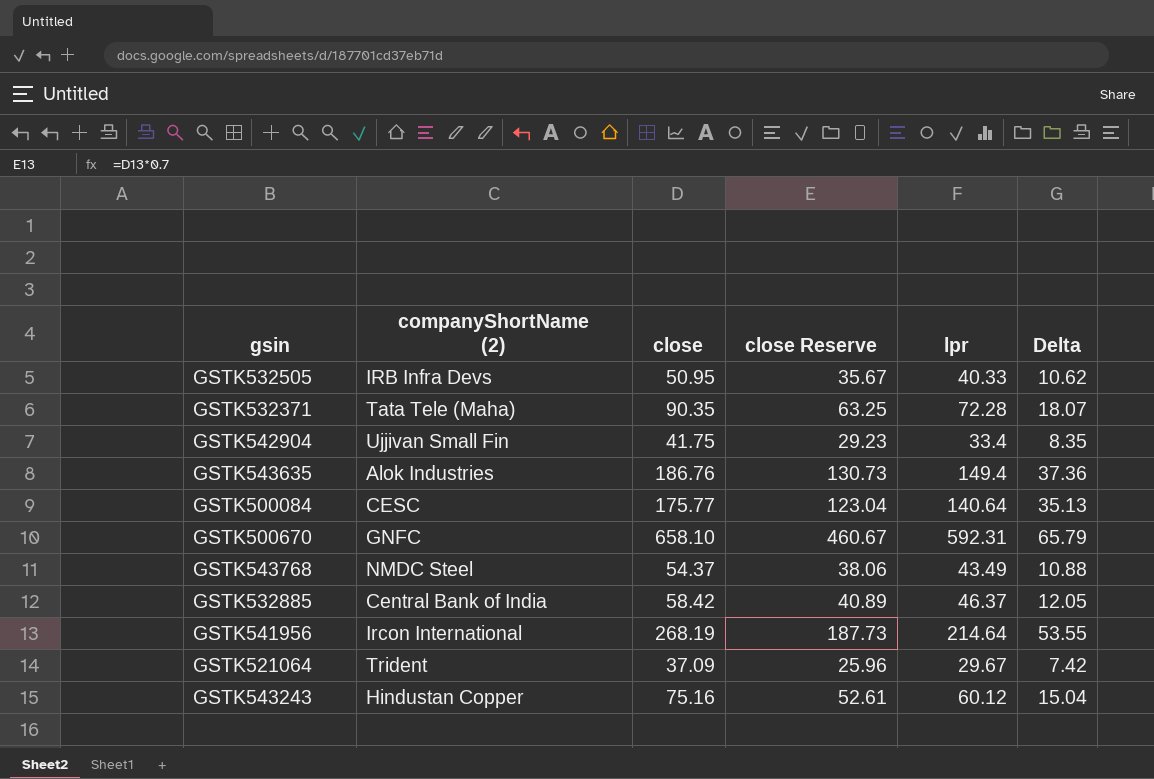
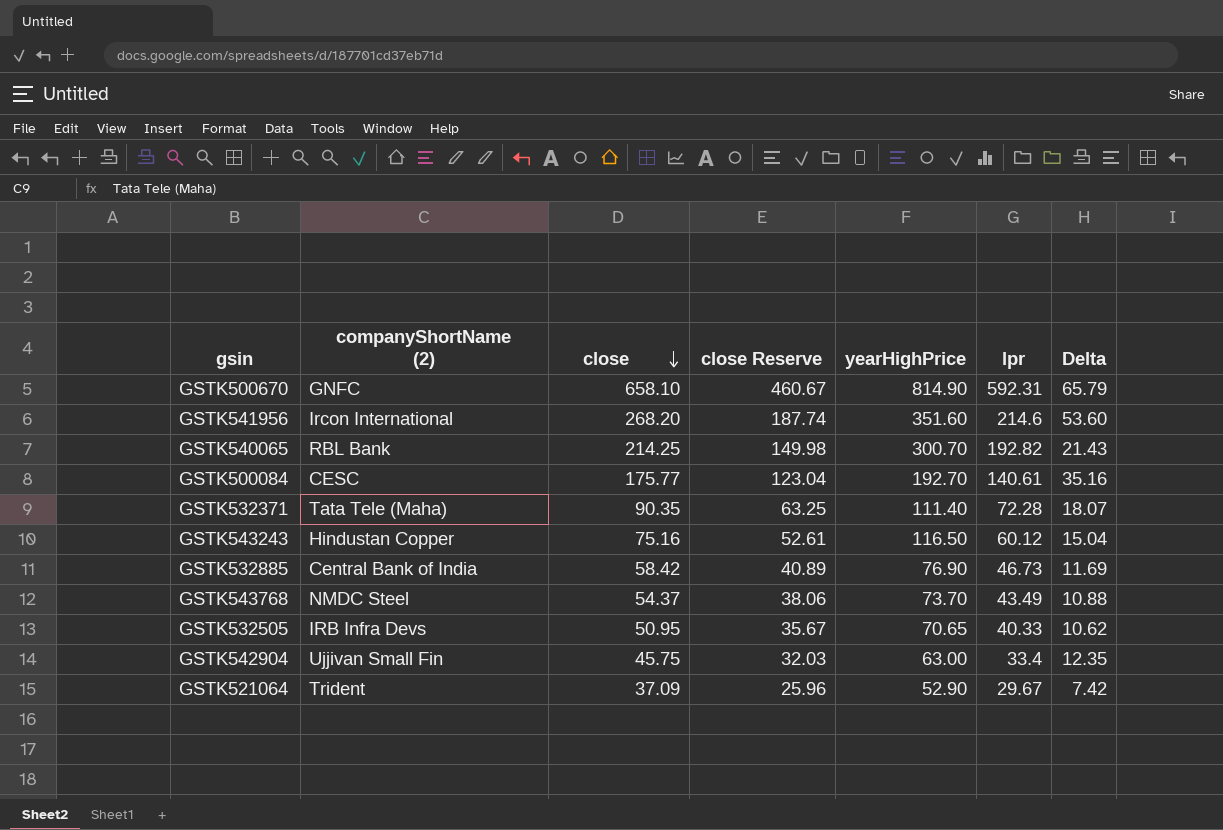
row order: none -> close descending
column yearHighPrice | position: none -> 5
row GSTK543635: Alok Industries | 186.76 | 130.73 | 149.4 | 37.36 -> none
GSTK541956 | close: 268.19 -> 268.20
GSTK541956 | close Reserve: 187.73 -> 187.74
GSTK541956 | lpr: 214.64 -> 214.6
GSTK541956 | Delta: 53.55 -> 53.60
row GSTK540065: none -> RBL Bank | 214.25 | 149.98 | 300.70 | 192.82 | 21.43
GSTK500084 | lpr: 140.64 -> 140.61
GSTK500084 | Delta: 35.13 -> 35.16
GSTK532885 | lpr: 46.37 -> 46.73
GSTK532885 | Delta: 12.05 -> 11.69
GSTK542904 | close: 41.75 -> 45.75
GSTK542904 | close Reserve: 29.23 -> 32.03
GSTK542904 | Delta: 8.35 -> 12.35

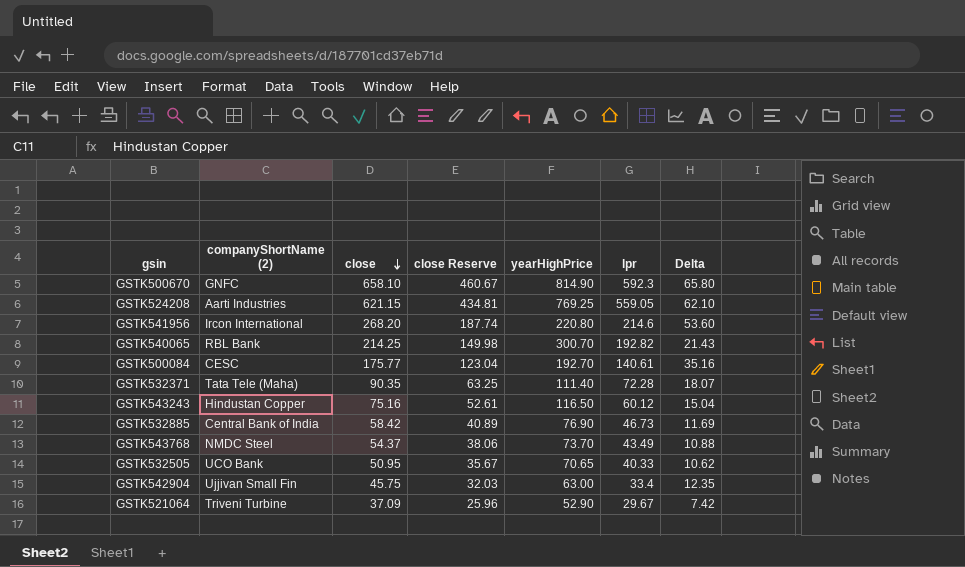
GSTK500670 | lpr: 592.31 -> 592.3
GSTK500670 | Delta: 65.79 -> 65.80
row GSTK524208: none -> Aarti Industries | 621.15 | 434.81 | 769.25 | 559.05 | 62.10
GSTK541956 | yearHighPrice: 351.60 -> 220.80
GSTK532505 | companyShortName (2): IRB Infra Devs -> UCO Bank
GSTK521064 | companyShortName (2): Trident -> Triveni Turbine

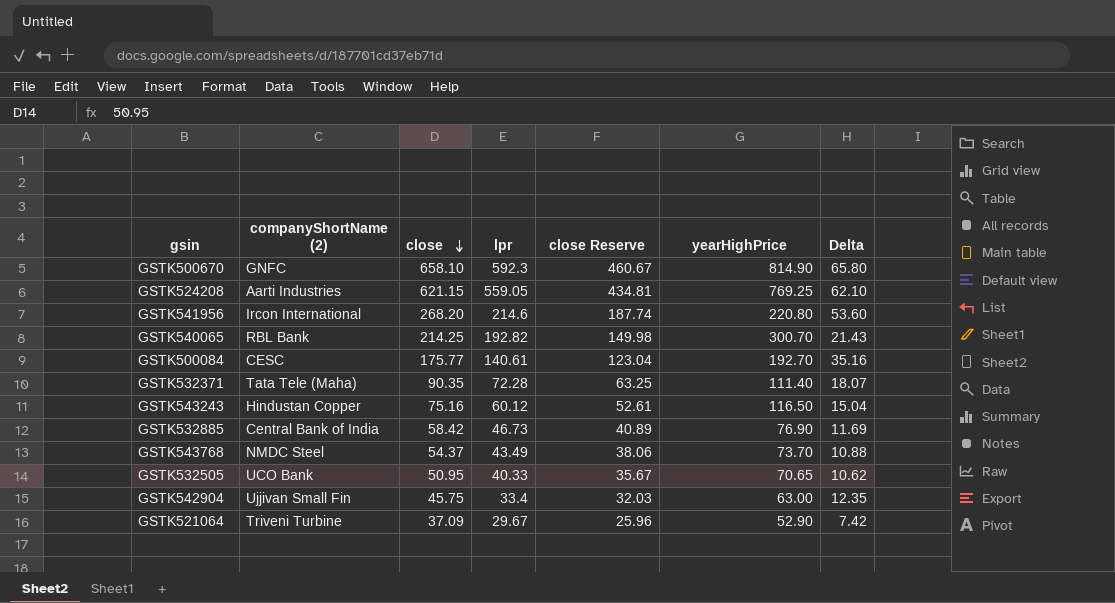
column lpr | position: 6 -> 4

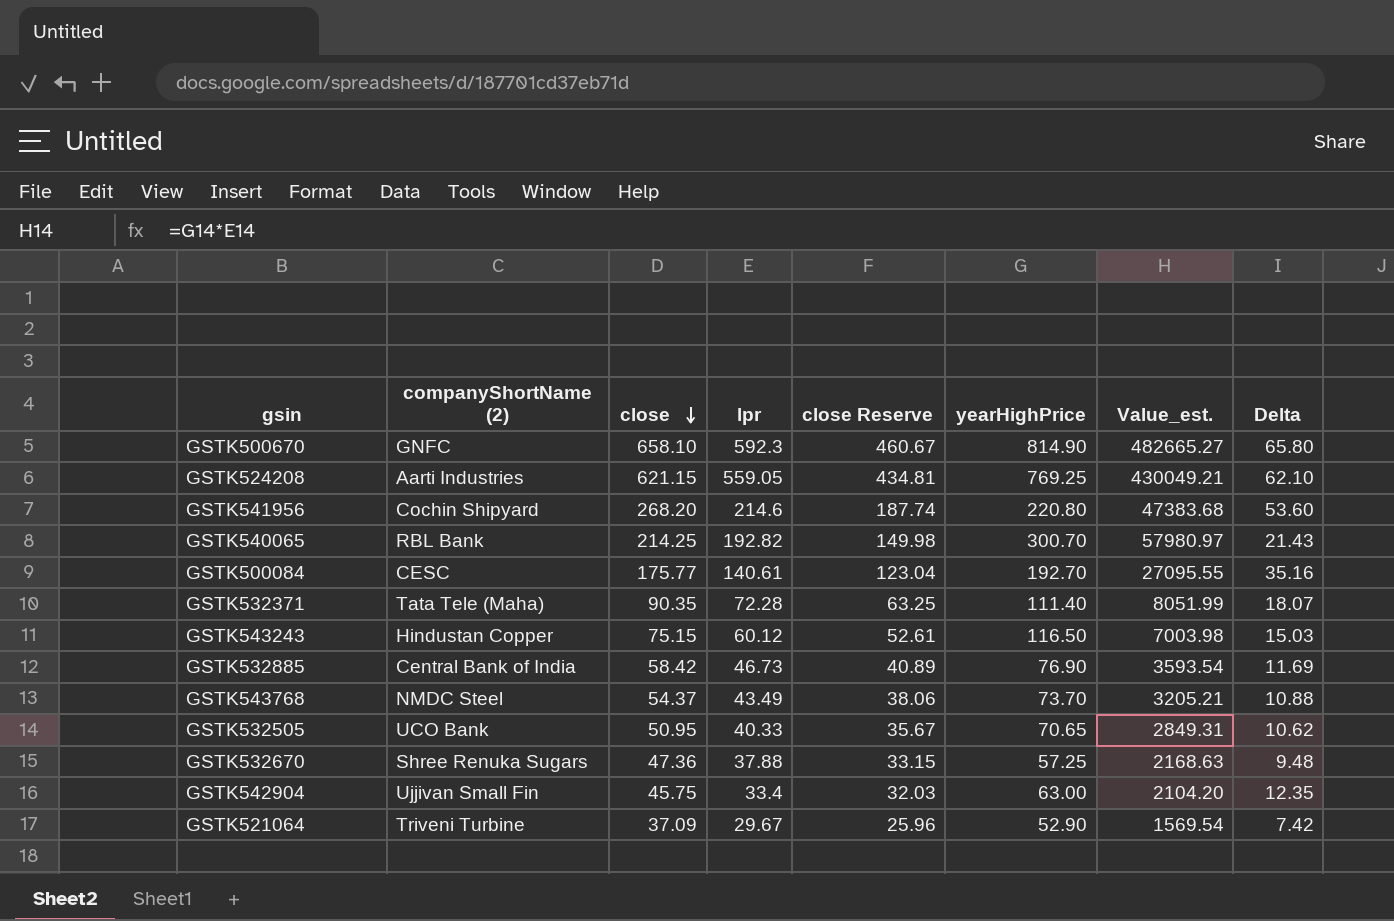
column Value_est. | formula: none -> [lpr] * [yearHighPrice]
GSTK541956 | companyShortName (2): Ircon International -> Cochin Shipyard
GSTK543243 | close: 75.16 -> 75.15
GSTK543243 | Delta: 15.04 -> 15.03
row GSTK532670: none -> Shree Renuka Sugars | 47.36 | 37.88 | 33.15 | 57.25 | 2168.63 | 9.48

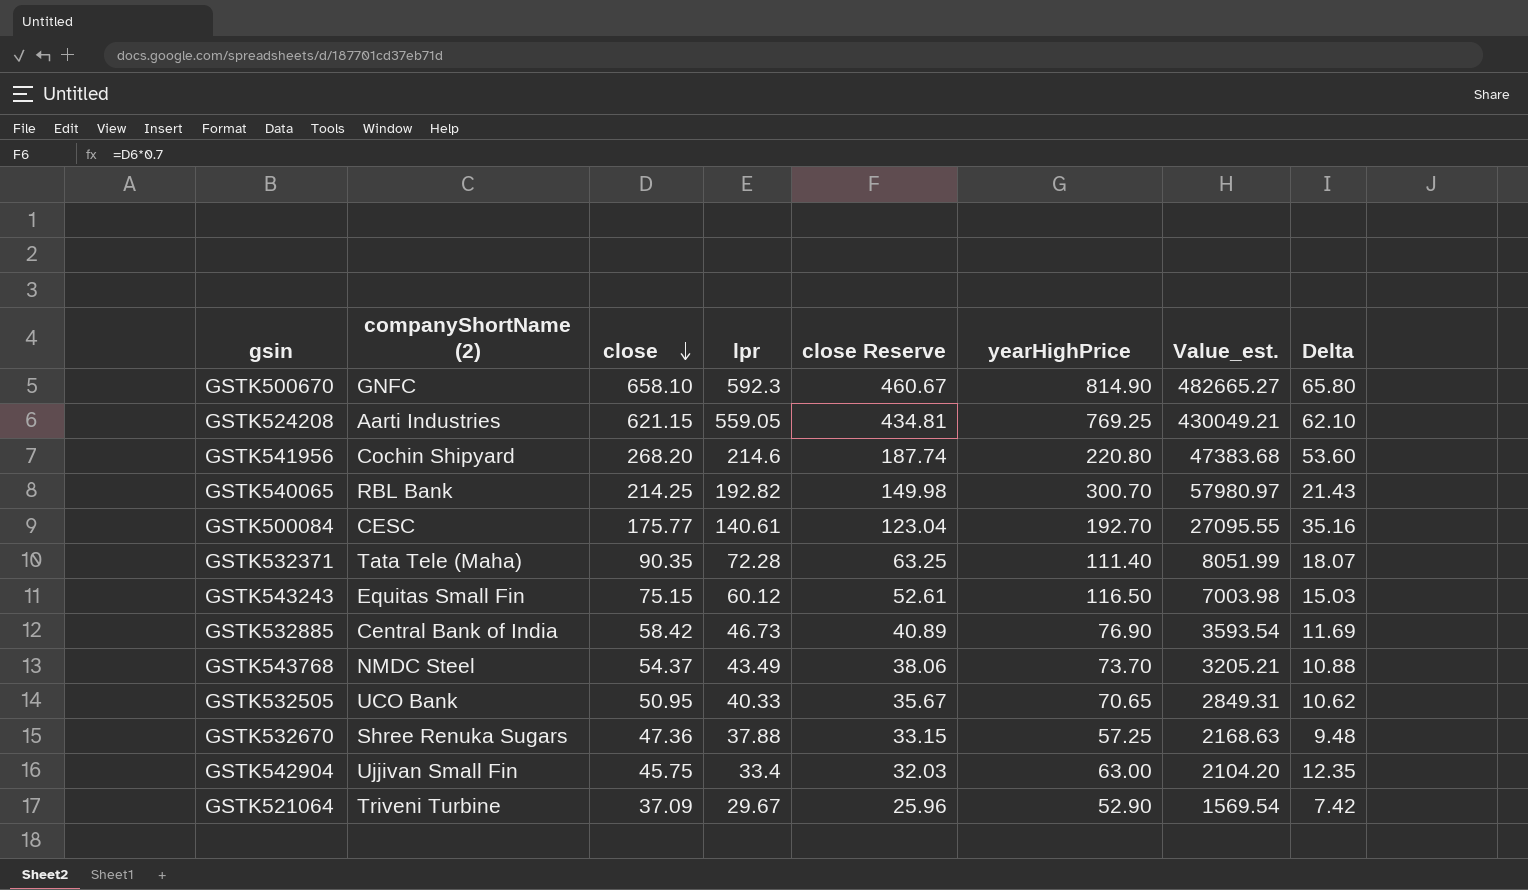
GSTK543243 | companyShortName (2): Hindustan Copper -> Equitas Small Fin

